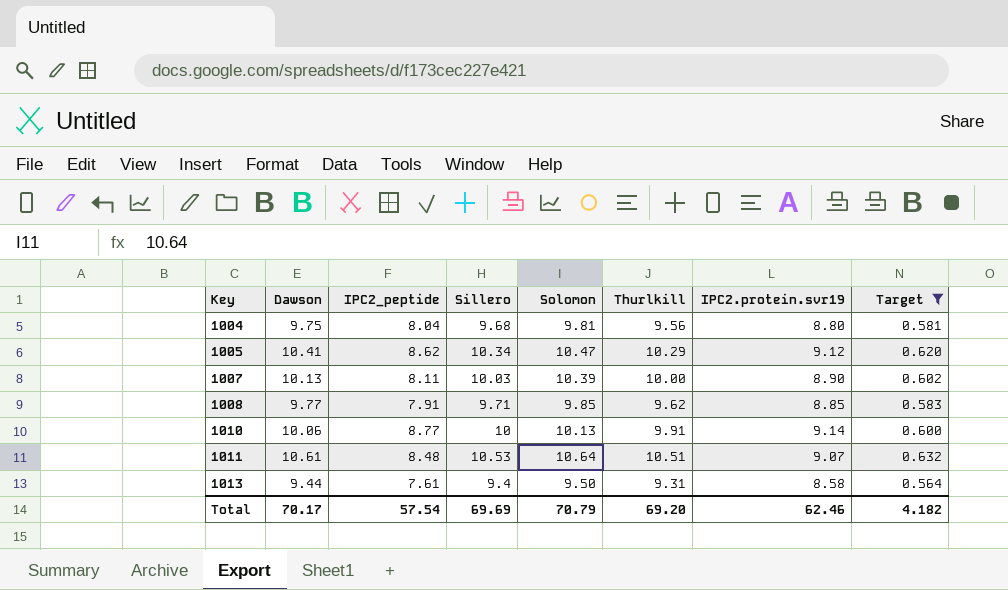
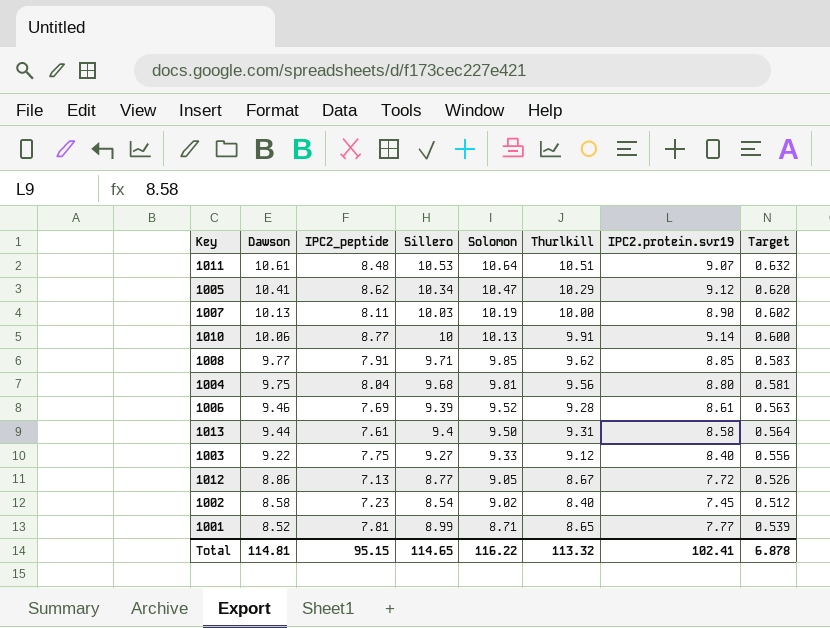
filter: Target >= 0.564 -> none
row order: Key ascending -> Dawson descending
1007 | Solomon: 10.39 -> 10.19
Total | Dawson: 70.17 -> 114.81
Total | IPC2_peptide: 57.54 -> 95.15
Total | Sillero: 69.69 -> 114.65
Total | Solomon: 70.79 -> 116.22
Total | Thurlkill: 69.20 -> 113.32
Total | IPC2.protein.svr19: 62.46 -> 102.41
Total | Target: 4.182 -> 6.878

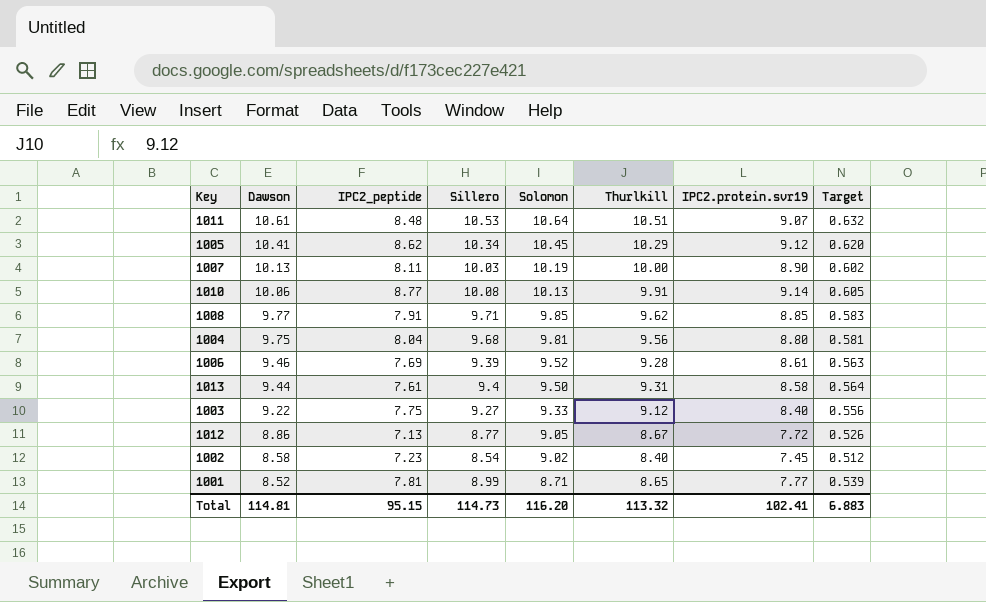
1005 | Solomon: 10.47 -> 10.45
1010 | Sillero: 10 -> 10.08
1010 | Target: 0.600 -> 0.605
Total | Sillero: 114.65 -> 114.73
Total | Solomon: 116.22 -> 116.20
Total | Target: 6.878 -> 6.883

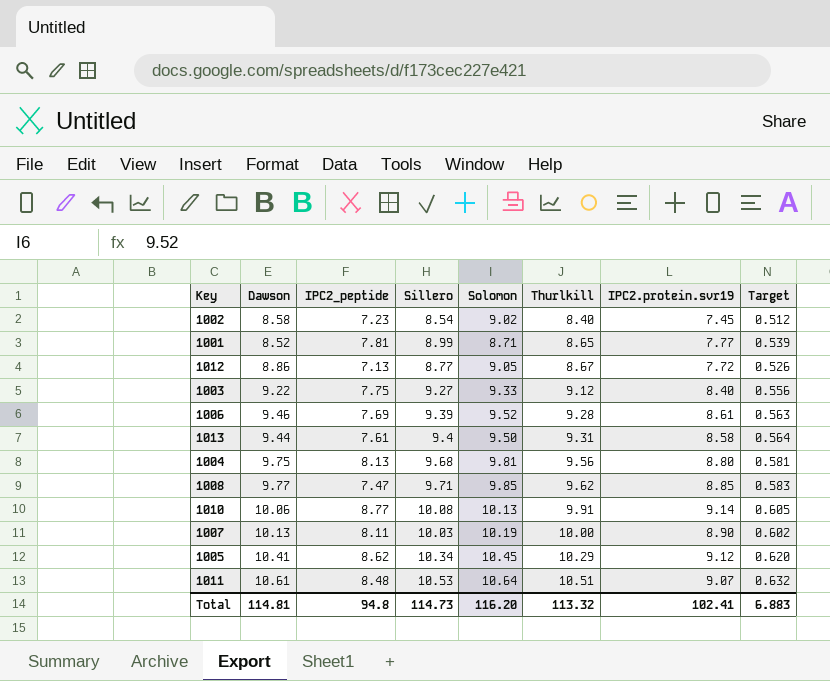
row order: Dawson descending -> Thurlkill ascending
1004 | IPC2_peptide: 8.04 -> 8.13
1008 | IPC2_peptide: 7.91 -> 7.47
Total | IPC2_peptide: 95.15 -> 94.8

